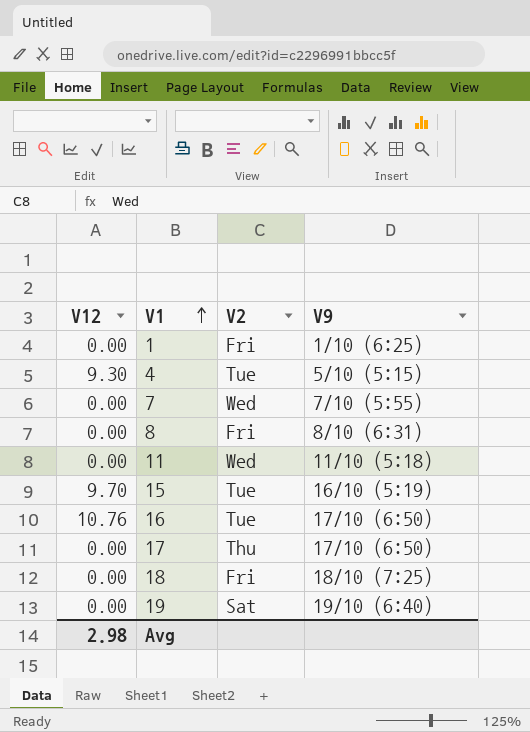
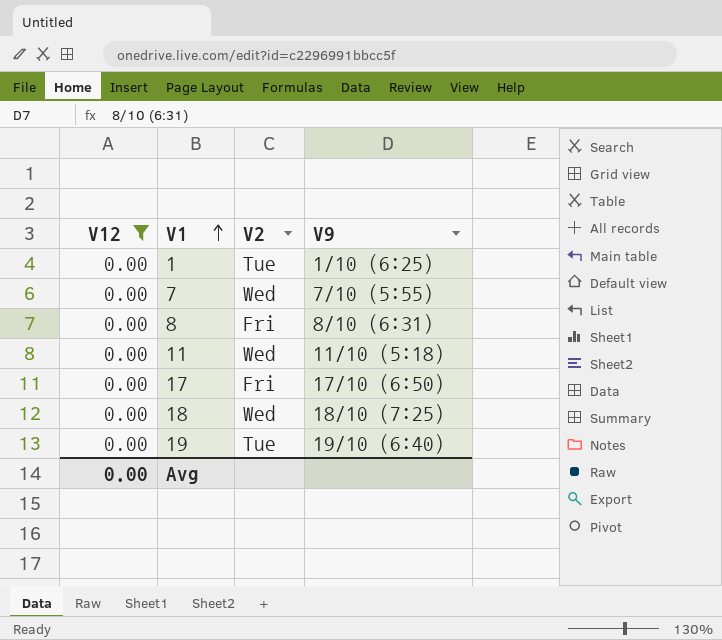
filter: none -> V12 = 0.00
1 | V2: Fri -> Tue
17 | V2: Thu -> Fri
18 | V2: Fri -> Wed
19 | V2: Sat -> Tue
Avg | V12: 2.98 -> 0.00

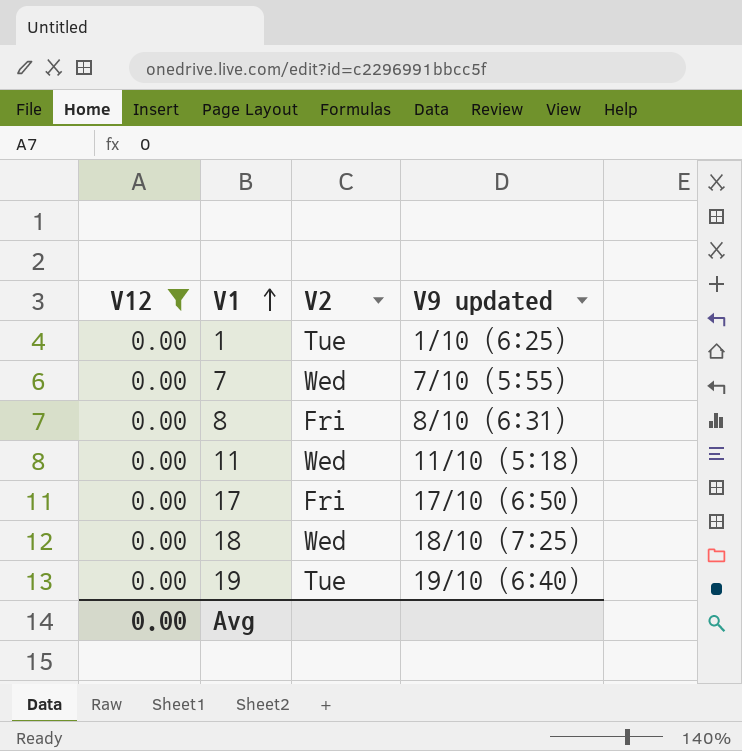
column name: V9 -> V9 updated

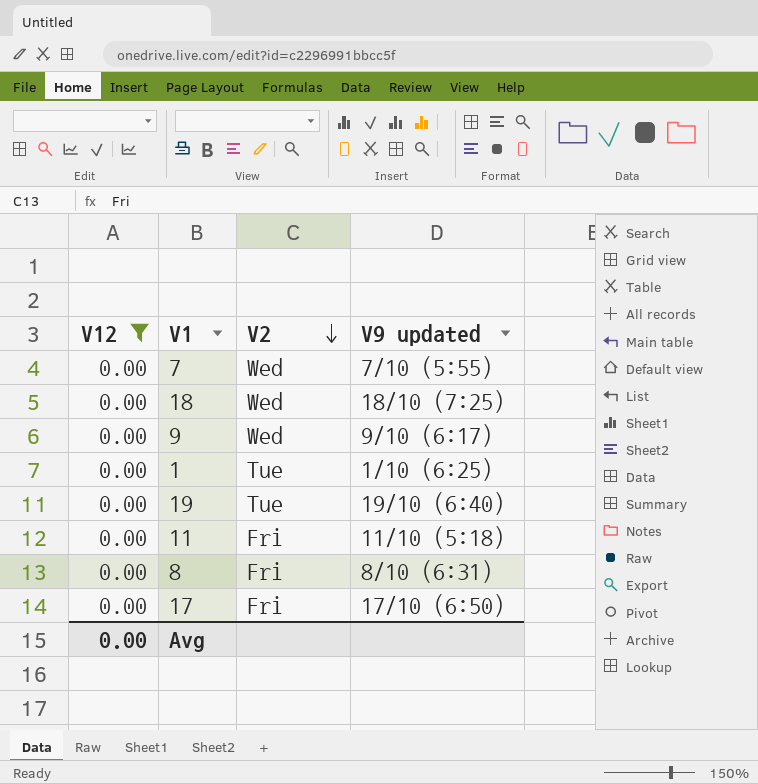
row order: V1 ascending -> V2 descending
row 9: none -> 0.00 | Wed | 9/10 (6:17)
11 | V2: Wed -> Fri

